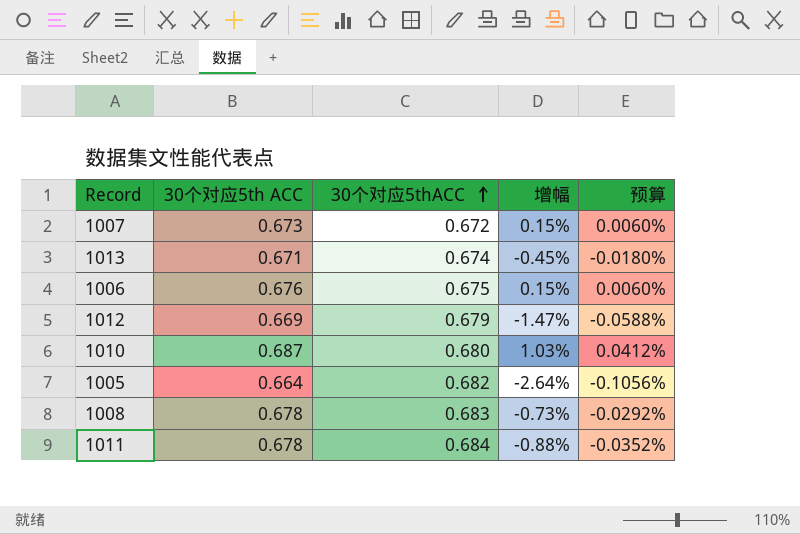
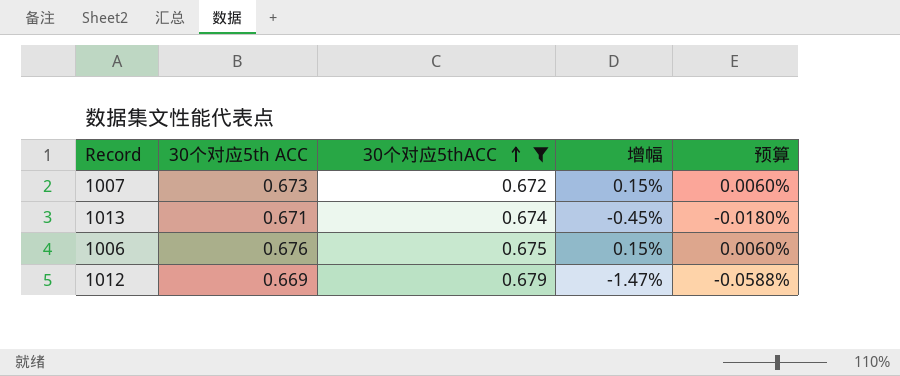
filter: none -> 30个对应5thACC <= 0.679

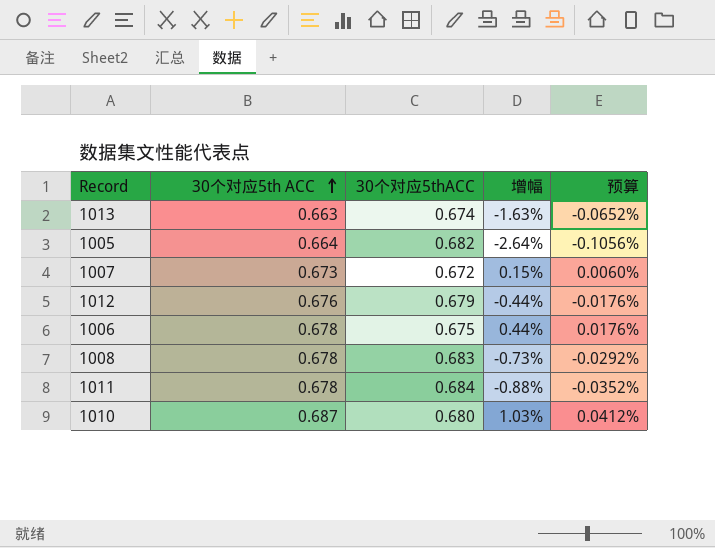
filter: 30个对应5thACC <= 0.679 -> none
row order: 30个对应5thACC ascending -> 30个对应5th ACC ascending
1013 | 30个对应5th ACC: 0.671 -> 0.663
1013 | 增幅: -0.45% -> -1.63%
1013 | 预算: -0.0180% -> -0.0652%
1012 | 30个对应5th ACC: 0.669 -> 0.676
1012 | 增幅: -1.47% -> -0.44%
1012 | 预算: -0.0588% -> -0.0176%
1006 | 30个对应5th ACC: 0.676 -> 0.678
1006 | 增幅: 0.15% -> 0.44%
1006 | 预算: 0.0060% -> 0.0176%

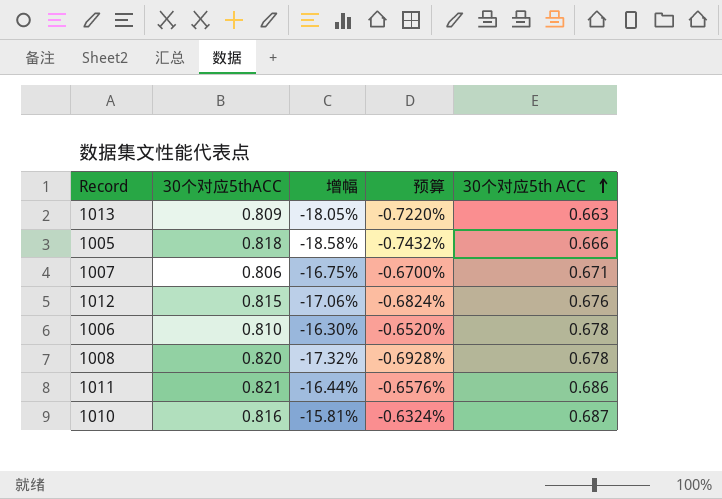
column 30个对应5th ACC | position: 2 -> 5
1013 | 30个对应5thACC: 0.674 -> 0.809
1013 | 增幅: -1.63% -> -18.05%
1013 | 预算: -0.0652% -> -0.7220%
1005 | 30个对应5thACC: 0.682 -> 0.818
1005 | 增幅: -2.64% -> -18.58%
1005 | 预算: -0.1056% -> -0.7432%
1005 | 30个对应5th ACC: 0.664 -> 0.666
1007 | 30个对应5thACC: 0.672 -> 0.806
1007 | 增幅: 0.15% -> -16.75%
1007 | 预算: 0.0060% -> -0.6700%
1007 | 30个对应5th ACC: 0.673 -> 0.671
1012 | 30个对应5thACC: 0.679 -> 0.815
1012 | 增幅: -0.44% -> -17.06%
1012 | 预算: -0.0176% -> -0.6824%
1006 | 30个对应5thACC: 0.675 -> 0.810
1006 | 增幅: 0.44% -> -16.30%
1006 | 预算: 0.0176% -> -0.6520%
1008 | 30个对应5thACC: 0.683 -> 0.820
1008 | 增幅: -0.73% -> -17.32%
1008 | 预算: -0.0292% -> -0.6928%
1011 | 30个对应5thACC: 0.684 -> 0.821
1011 | 增幅: -0.88% -> -16.44%
1011 | 预算: -0.0352% -> -0.6576%
1011 | 30个对应5th ACC: 0.678 -> 0.686
1010 | 30个对应5thACC: 0.680 -> 0.816
1010 | 增幅: 1.03% -> -15.81%
1010 | 预算: 0.0412% -> -0.6324%

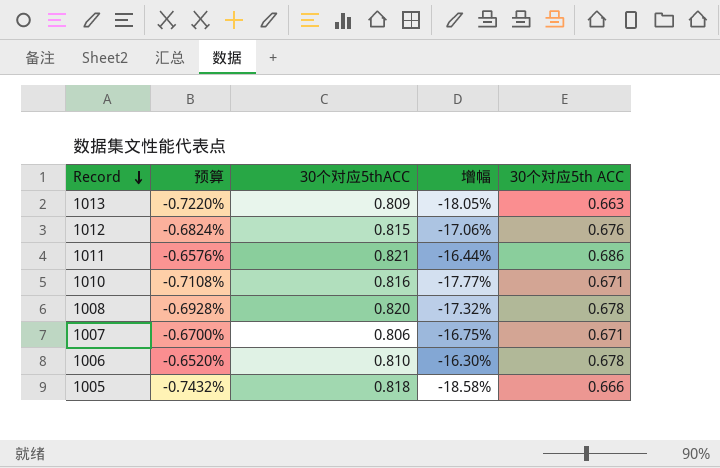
row order: 30个对应5th ACC ascending -> Record descending
column 预算 | position: 4 -> 2
1010 | 预算: -0.6324% -> -0.7108%
1010 | 增幅: -15.81% -> -17.77%
1010 | 30个对应5th ACC: 0.687 -> 0.671

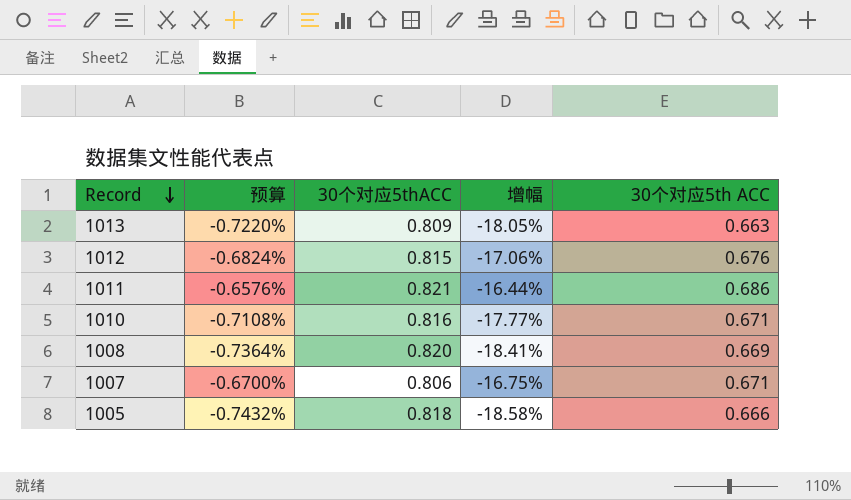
row 1006: -0.6520% | 0.810 | -16.30% | 0.678 -> none
1008 | 预算: -0.6928% -> -0.7364%
1008 | 增幅: -17.32% -> -18.41%
1008 | 30个对应5th ACC: 0.678 -> 0.669

